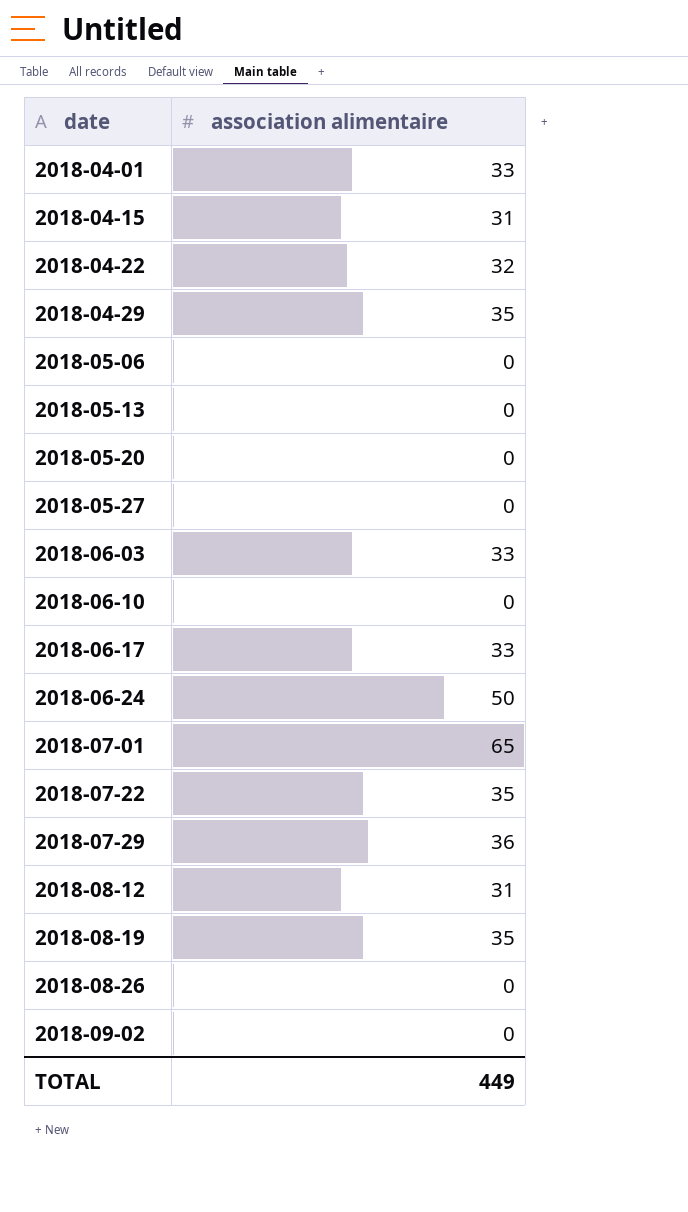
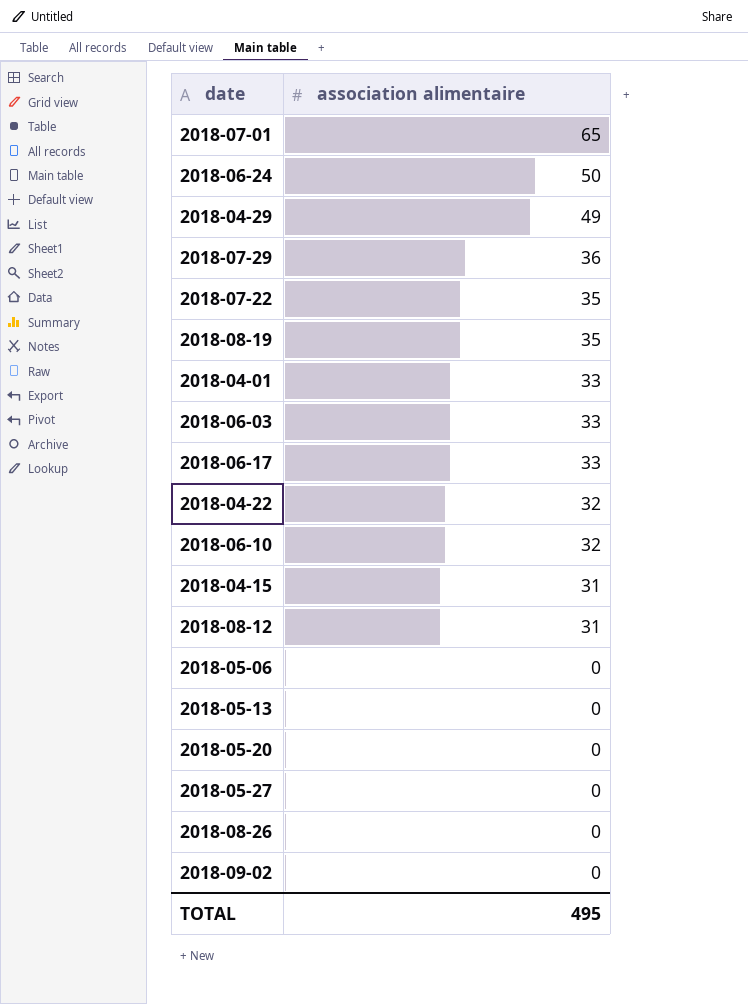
row order: date ascending -> association alimentaire descending
2018-04-29 | association alimentaire: 35 -> 49
2018-06-10 | association alimentaire: 0 -> 32
TOTAL | association alimentaire: 449 -> 495

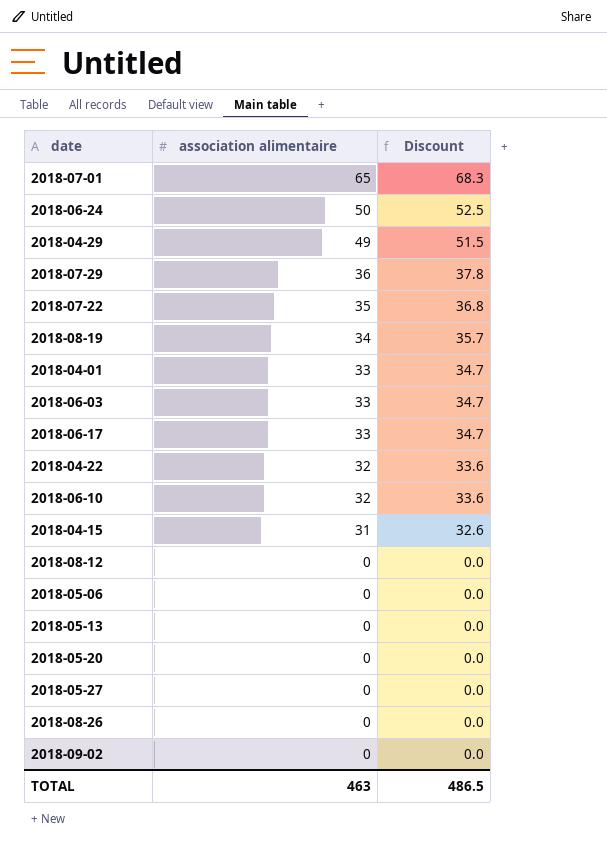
column Discount | formula: none -> [association alimentaire] * 1.05
2018-08-19 | association alimentaire: 35 -> 34
2018-08-12 | association alimentaire: 31 -> 0
TOTAL | association alimentaire: 495 -> 463

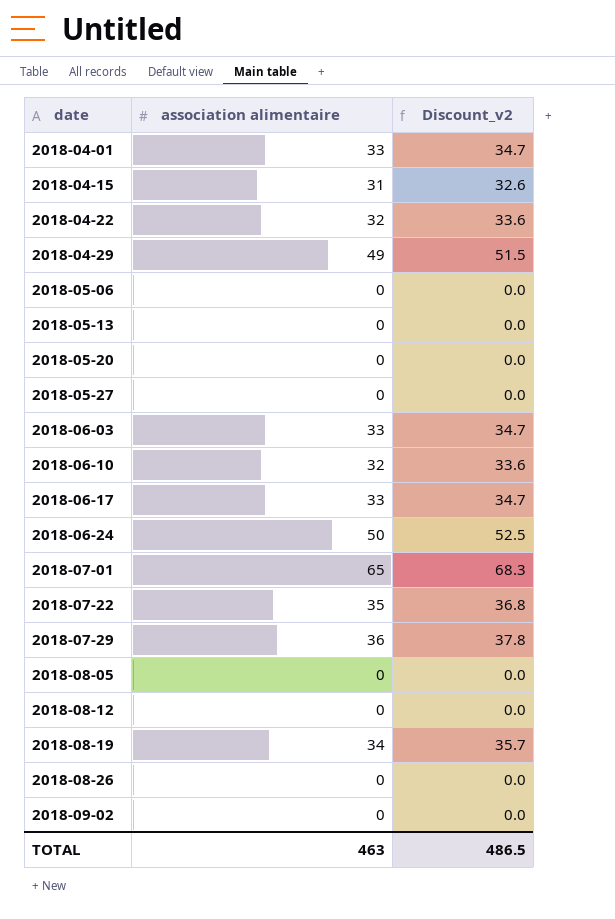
row order: association alimentaire descending -> date ascending
column name: Discount -> Discount_v2
row 2018-08-05: none -> 0 | 0.0

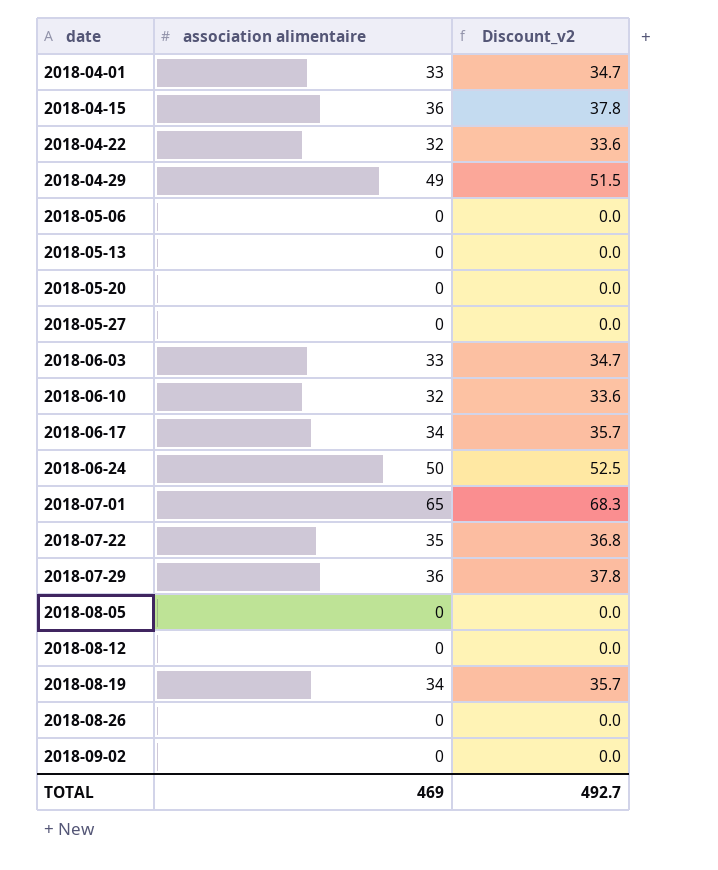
2018-04-15 | association alimentaire: 31 -> 36
2018-04-15 | Discount_v2: 32.6 -> 37.8
2018-06-17 | association alimentaire: 33 -> 34
2018-06-17 | Discount_v2: 34.7 -> 35.7
TOTAL | association alimentaire: 463 -> 469
TOTAL | Discount_v2: 486.5 -> 492.7

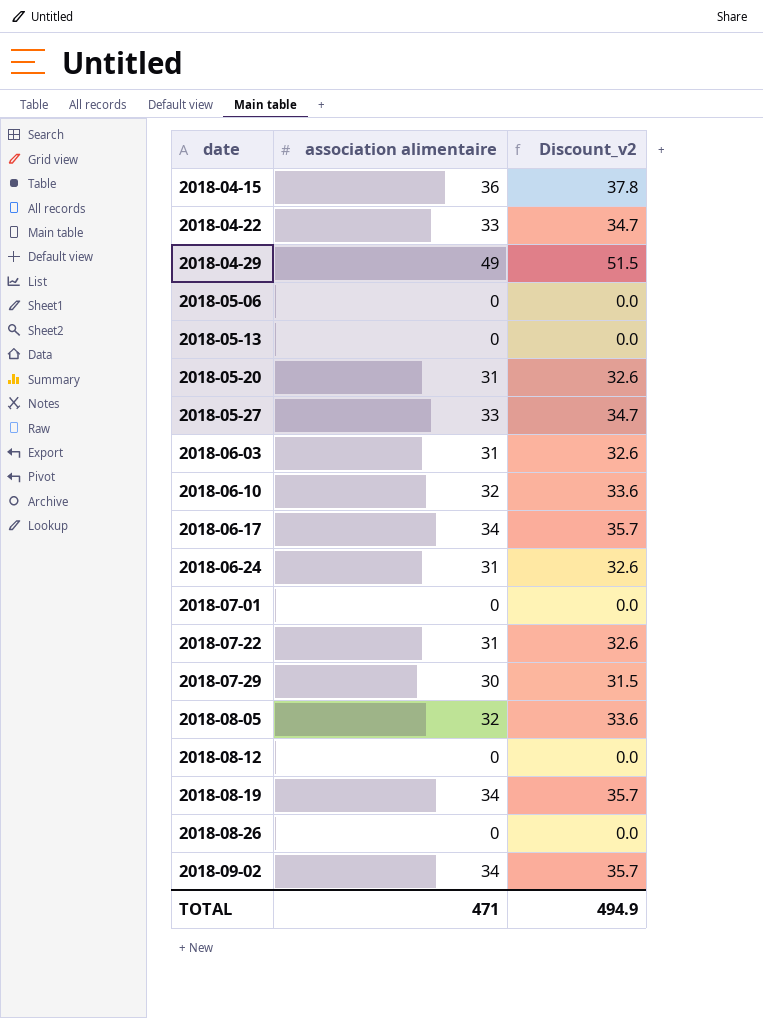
row 2018-04-01: 33 | 34.7 -> none
2018-04-22 | association alimentaire: 32 -> 33
2018-04-22 | Discount_v2: 33.6 -> 34.7
2018-05-20 | association alimentaire: 0 -> 31
2018-05-20 | Discount_v2: 0.0 -> 32.6
2018-05-27 | association alimentaire: 0 -> 33
2018-05-27 | Discount_v2: 0.0 -> 34.7
2018-06-03 | association alimentaire: 33 -> 31
2018-06-03 | Discount_v2: 34.7 -> 32.6
2018-06-24 | association alimentaire: 50 -> 31
2018-06-24 | Discount_v2: 52.5 -> 32.6
2018-07-01 | association alimentaire: 65 -> 0
2018-07-01 | Discount_v2: 68.3 -> 0.0
2018-07-22 | association alimentaire: 35 -> 31
2018-07-22 | Discount_v2: 36.8 -> 32.6
2018-07-29 | association alimentaire: 36 -> 30
2018-07-29 | Discount_v2: 37.8 -> 31.5
2018-08-05 | association alimentaire: 0 -> 32
2018-08-05 | Discount_v2: 0.0 -> 33.6
2018-09-02 | association alimentaire: 0 -> 34
2018-09-02 | Discount_v2: 0.0 -> 35.7
TOTAL | association alimentaire: 469 -> 471
TOTAL | Discount_v2: 492.7 -> 494.9

